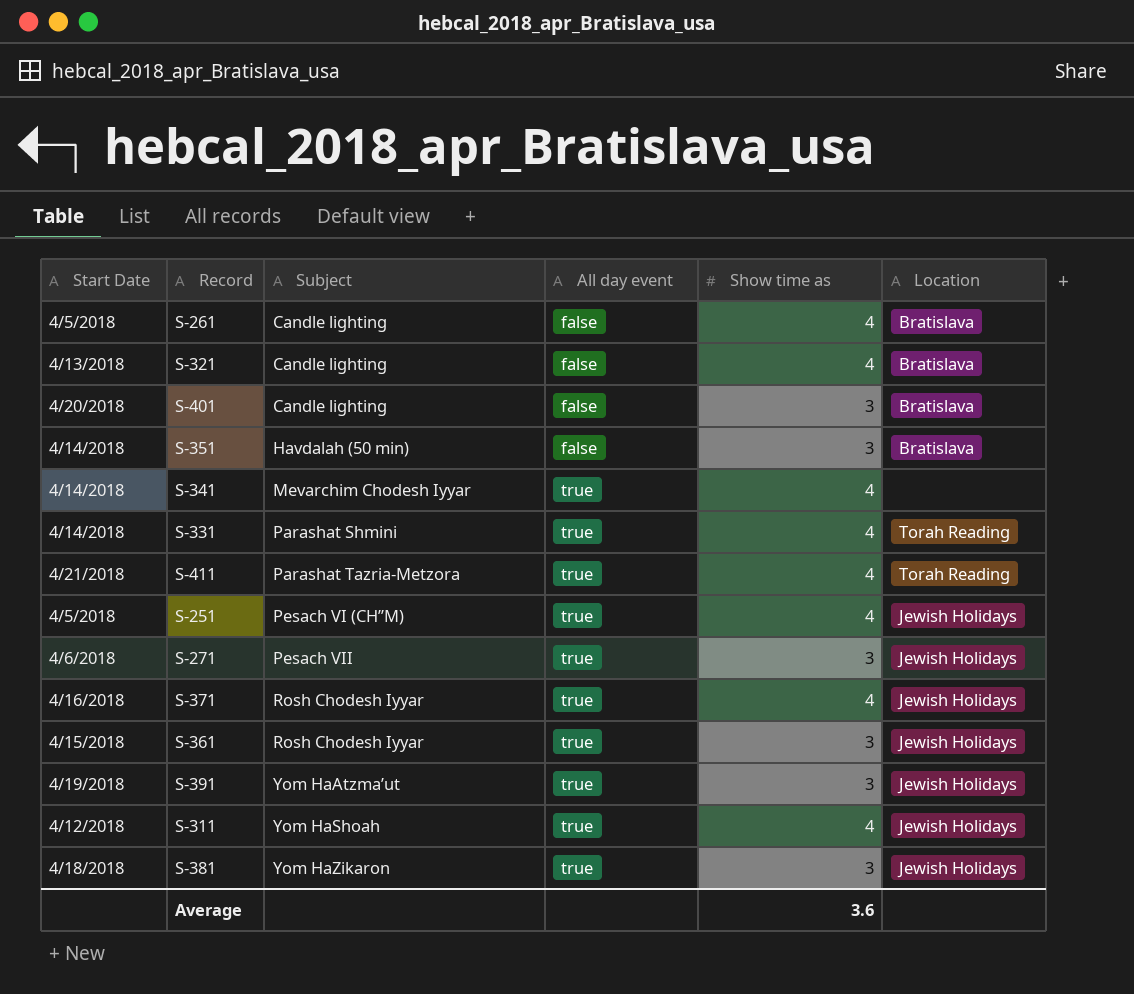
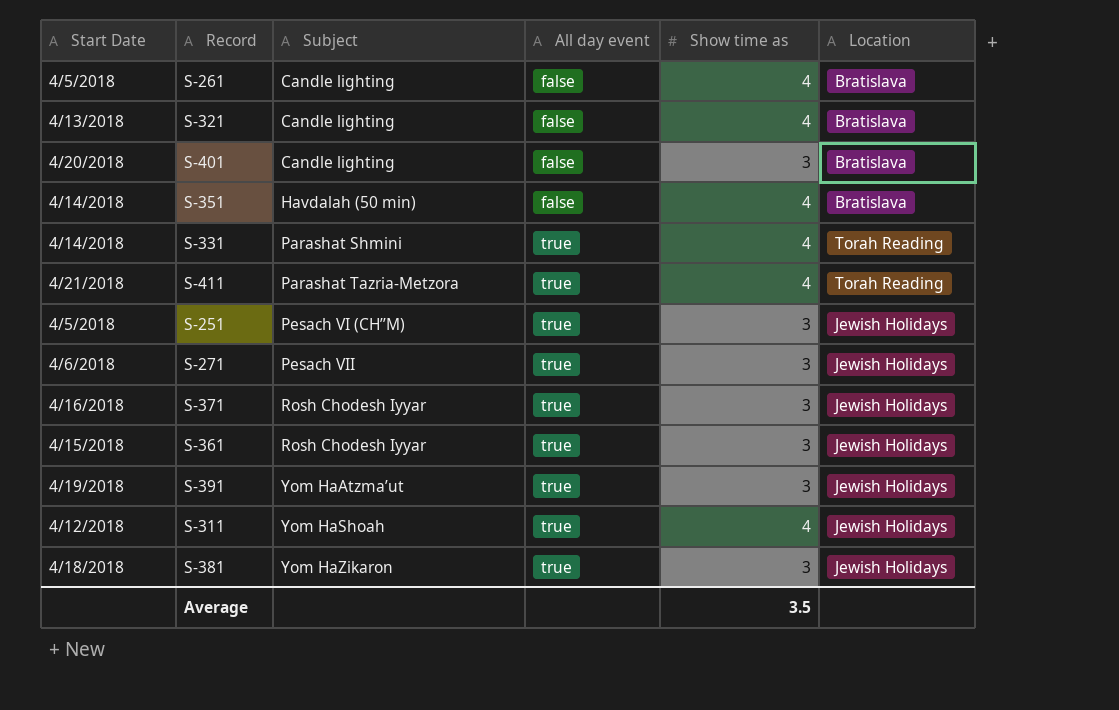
row S-341: 4/14/2018 | Mevarchim Chodesh Iyyar | true | 4 | none -> none
S-351 | Show time as: 3 -> 4
S-251 | Show time as: 4 -> 3
S-371 | Show time as: 4 -> 3
Average | Show time as: 3.6 -> 3.5

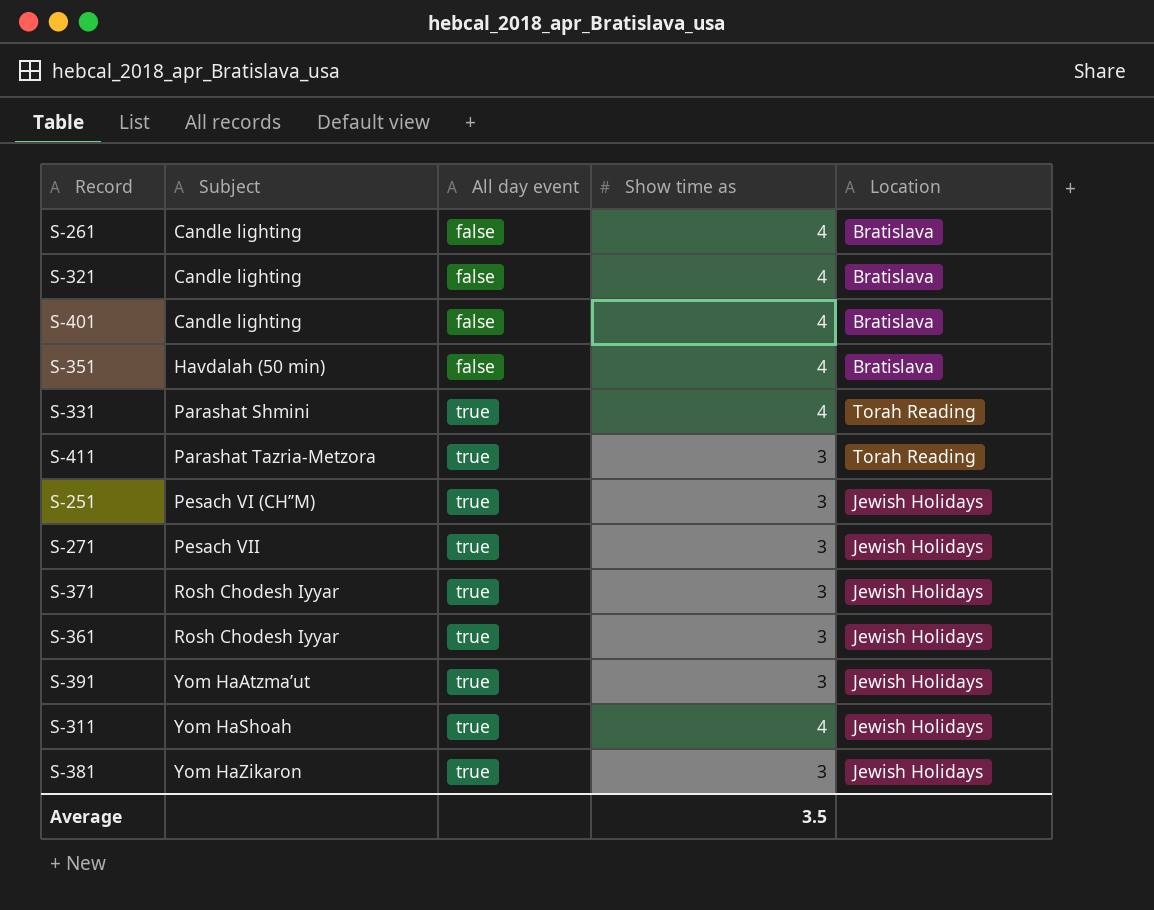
column Start Date | position: 1 -> none
S-401 | Show time as: 3 -> 4
S-411 | Show time as: 4 -> 3

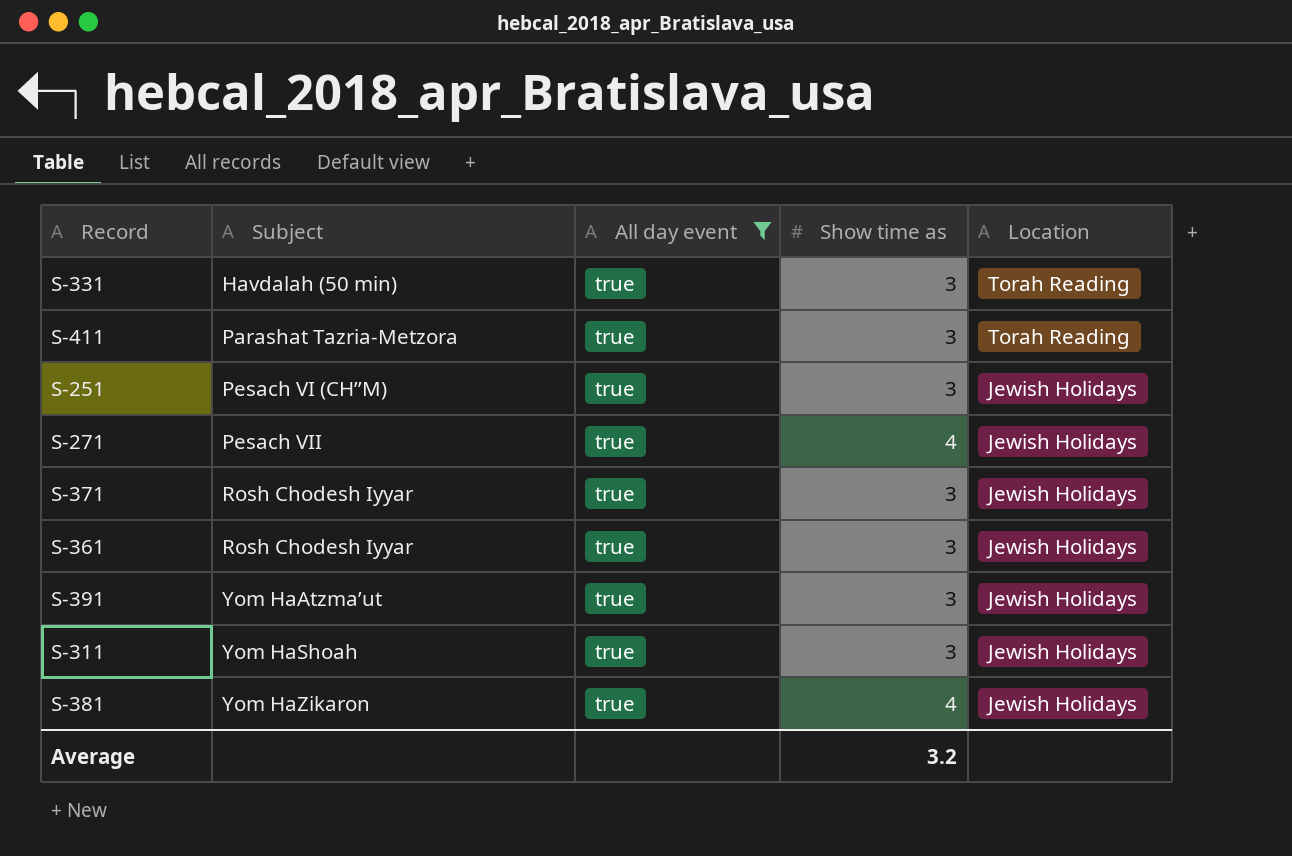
filter: none -> All day event = true
S-331 | Subject: Parashat Shmini -> Havdalah (50 min)
S-331 | Show time as: 4 -> 3
S-271 | Show time as: 3 -> 4
S-311 | Show time as: 4 -> 3
S-381 | Show time as: 3 -> 4
Average | Show time as: 3.5 -> 3.2

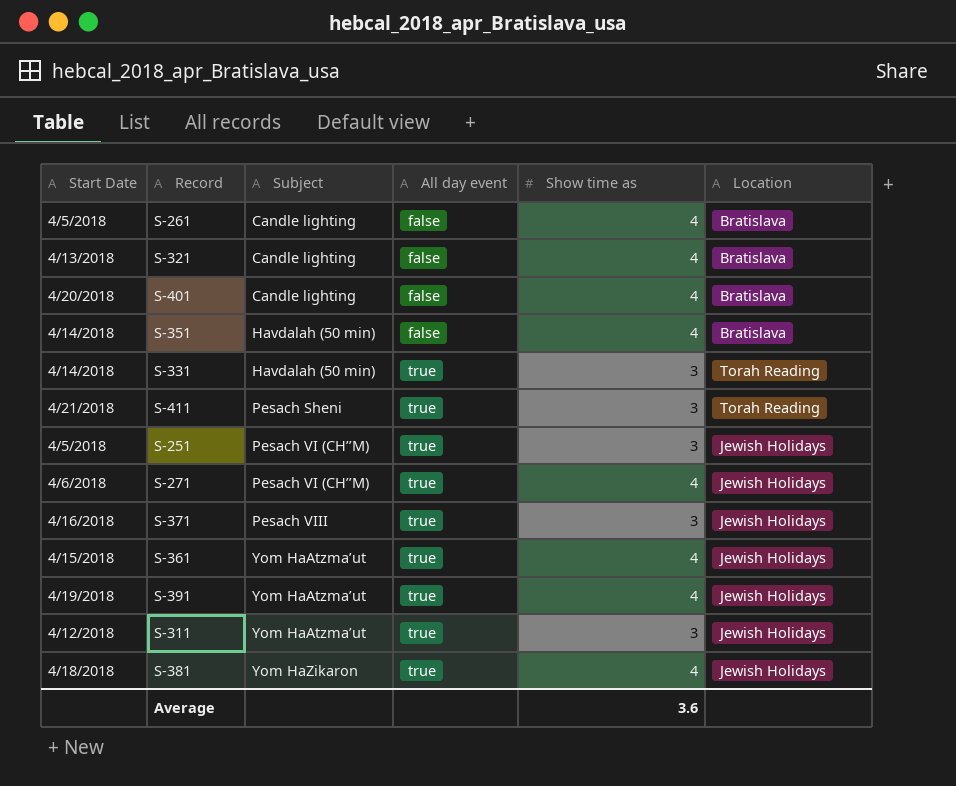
filter: All day event = true -> none
column Start Date | position: none -> 1
S-411 | Subject: Parashat Tazria-Metzora -> Pesach Sheni
S-271 | Subject: Pesach VII -> Pesach VI (CH’’M)
S-371 | Subject: Rosh Chodesh Iyyar -> Pesach VIII
S-361 | Subject: Rosh Chodesh Iyyar -> Yom HaAtzma’ut
S-361 | Show time as: 3 -> 4
S-391 | Show time as: 3 -> 4
S-311 | Subject: Yom HaShoah -> Yom HaAtzma’ut
Average | Show time as: 3.2 -> 3.6

